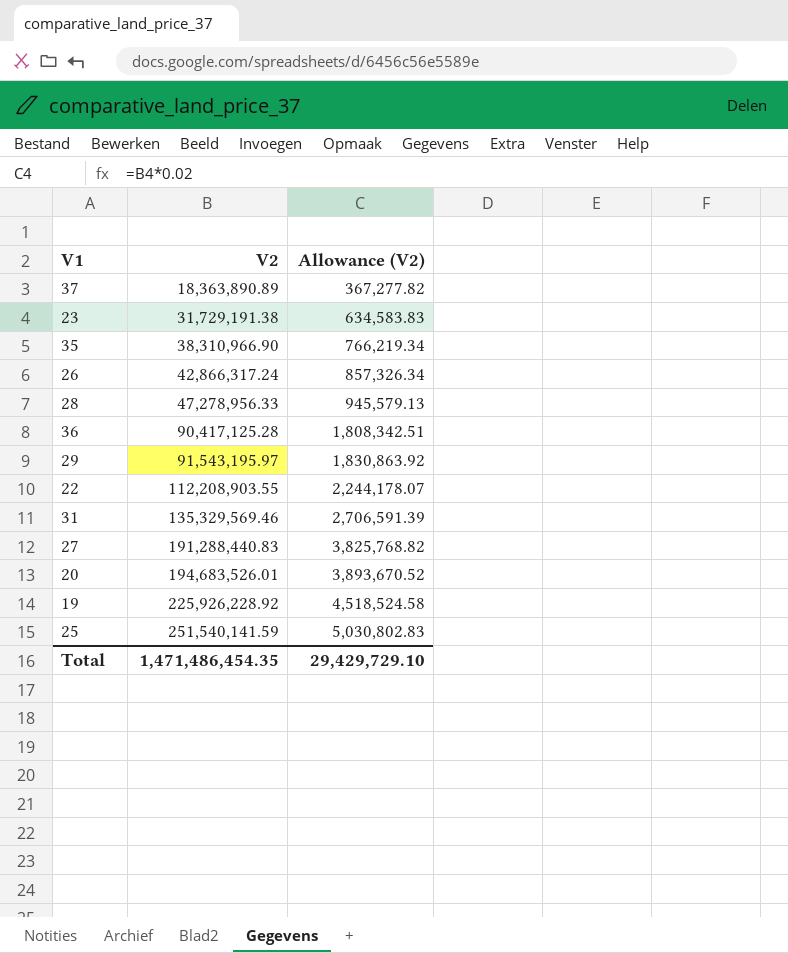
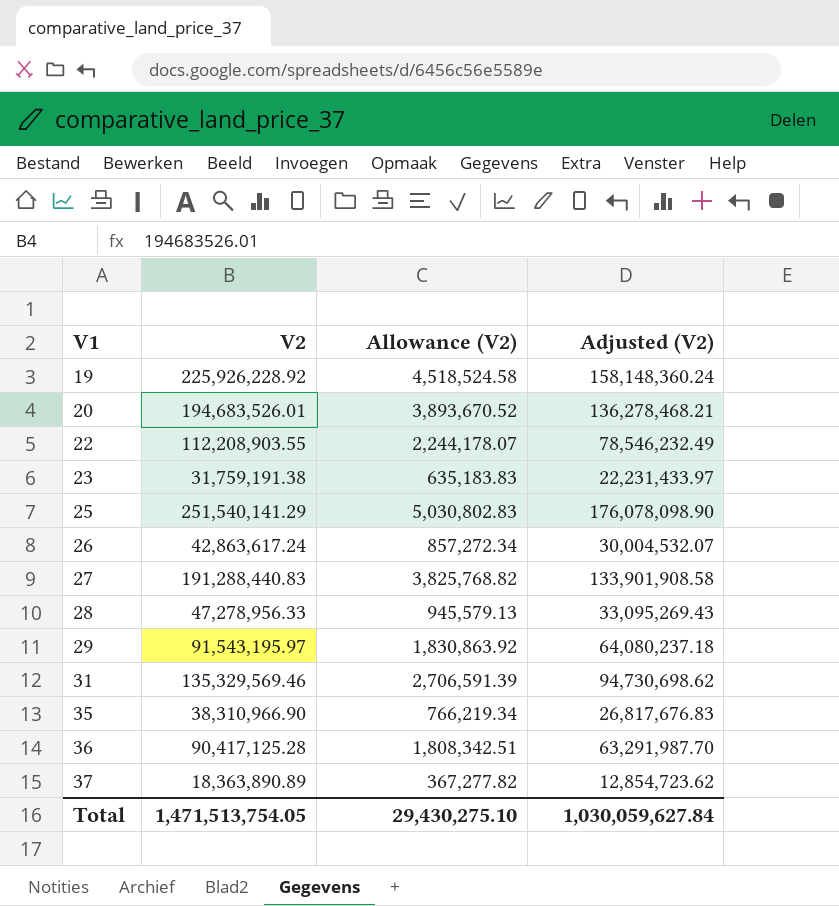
row order: V2 ascending -> V1 ascending
column Adjusted (V2) | formula: none -> [V2] * 0.7
23 | V2: 31,729,191.38 -> 31,759,191.38
23 | Allowance (V2): 634,583.83 -> 635,183.83
25 | V2: 251,540,141.59 -> 251,540,141.29
26 | V2: 42,866,317.24 -> 42,863,617.24
26 | Allowance (V2): 857,326.34 -> 857,272.34
Total | V2: 1,471,486,454.35 -> 1,471,513,754.05
Total | Allowance (V2): 29,429,729.10 -> 29,430,275.10

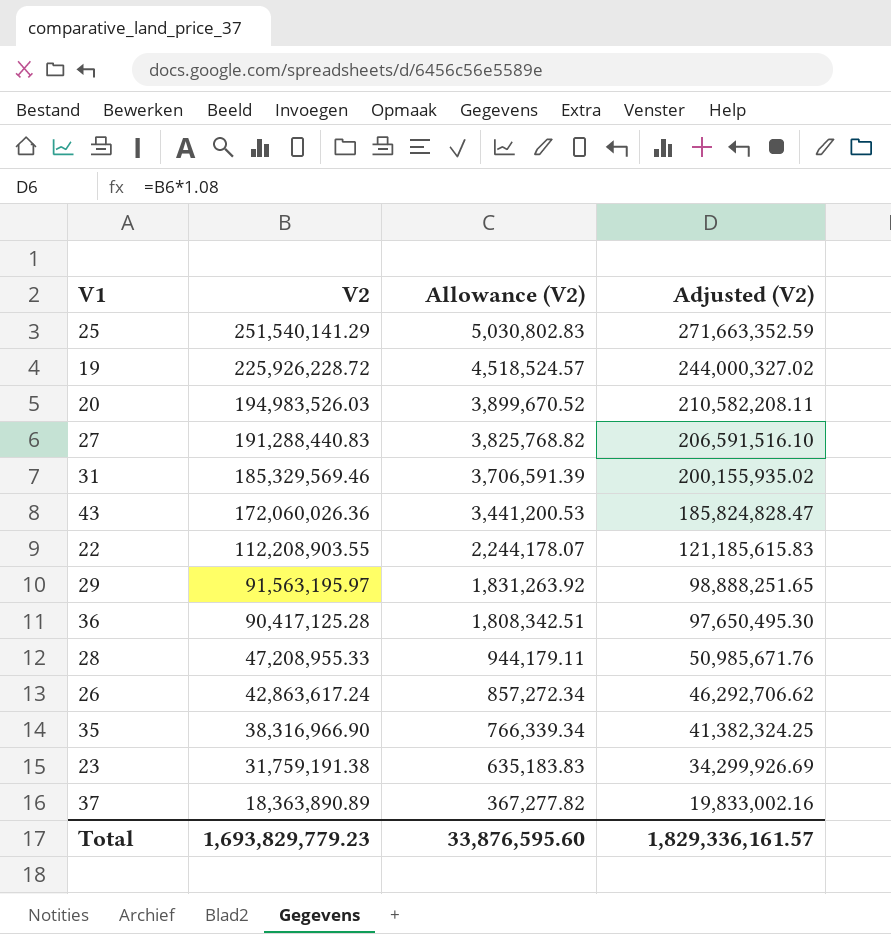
row order: V1 ascending -> V2 descending
column Adjusted (V2) | formula: [V2] * 0.7 -> [V2] * 1.08
19 | V2: 225,926,228.92 -> 225,926,228.72
19 | Allowance (V2): 4,518,524.58 -> 4,518,524.57
20 | V2: 194,683,526.01 -> 194,983,526.03
20 | Allowance (V2): 3,893,670.52 -> 3,899,670.52
31 | V2: 135,329,569.46 -> 185,329,569.46
31 | Allowance (V2): 2,706,591.39 -> 3,706,591.39
row 43: none -> 172,060,026.36 | 3,441,200.53 | 185,824,828.47
29 | V2: 91,543,195.97 -> 91,563,195.97
29 | Allowance (V2): 1,830,863.92 -> 1,831,263.92
28 | V2: 47,278,956.33 -> 47,208,955.33
28 | Allowance (V2): 945,579.13 -> 944,179.11
35 | V2: 38,310,966.90 -> 38,316,966.90
35 | Allowance (V2): 766,219.34 -> 766,339.34
Total | V2: 1,471,513,754.05 -> 1,693,829,779.23
Total | Allowance (V2): 29,430,275.10 -> 33,876,595.60
Total | Adjusted (V2): 1,030,059,627.84 -> 1,829,336,161.57

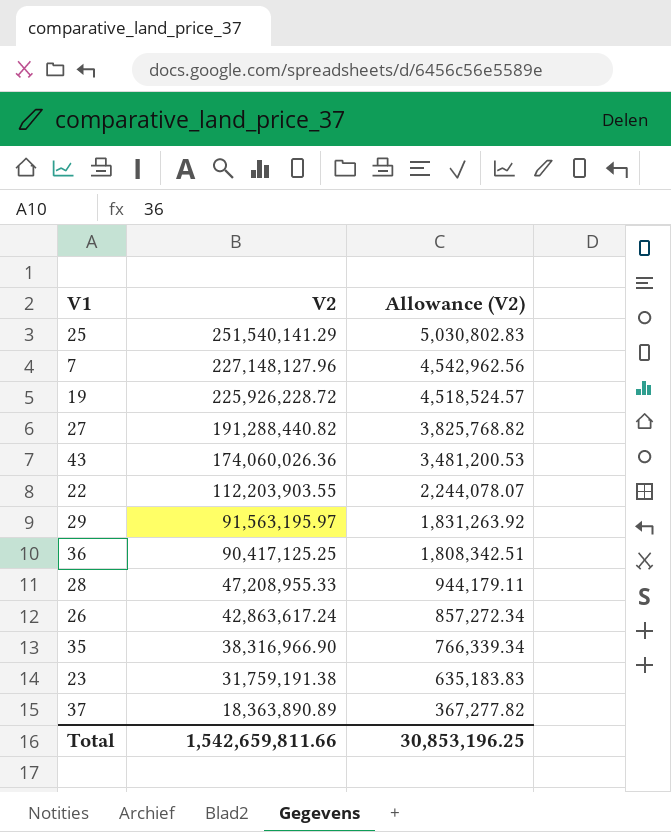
column Adjusted (V2) | formula: [V2] * 1.08 -> none
row 20: 194,983,526.03 | 3,899,670.52 | 210,582,208.11 -> none
row 31: 185,329,569.46 | 3,706,591.39 | 200,155,935.02 -> none
row 7: none -> 227,148,127.96 | 4,542,962.56
27 | V2: 191,288,440.83 -> 191,288,440.82
43 | V2: 172,060,026.36 -> 174,060,026.36
43 | Allowance (V2): 3,441,200.53 -> 3,481,200.53
22 | V2: 112,208,903.55 -> 112,203,903.55
22 | Allowance (V2): 2,244,178.07 -> 2,244,078.07
36 | V2: 90,417,125.28 -> 90,417,125.25
Total | V2: 1,693,829,779.23 -> 1,542,659,811.66
Total | Allowance (V2): 33,876,595.60 -> 30,853,196.25

